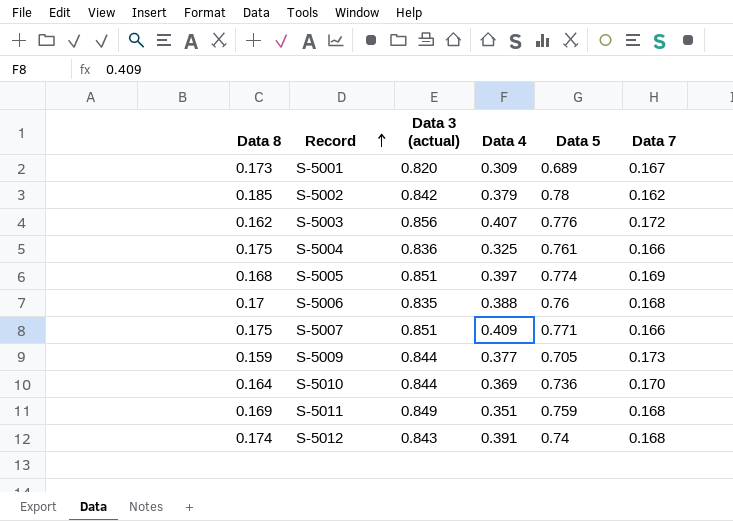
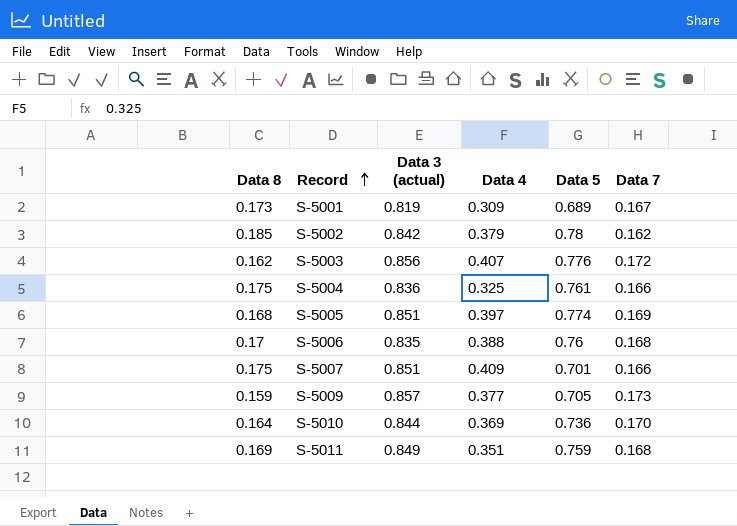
row S-5012: 0.174 | 0.843 | 0.391 | 0.74 | 0.168 -> none
S-5001 | Data 3 (actual): 0.820 -> 0.819
S-5007 | Data 5: 0.771 -> 0.701
S-5009 | Data 3 (actual): 0.844 -> 0.857

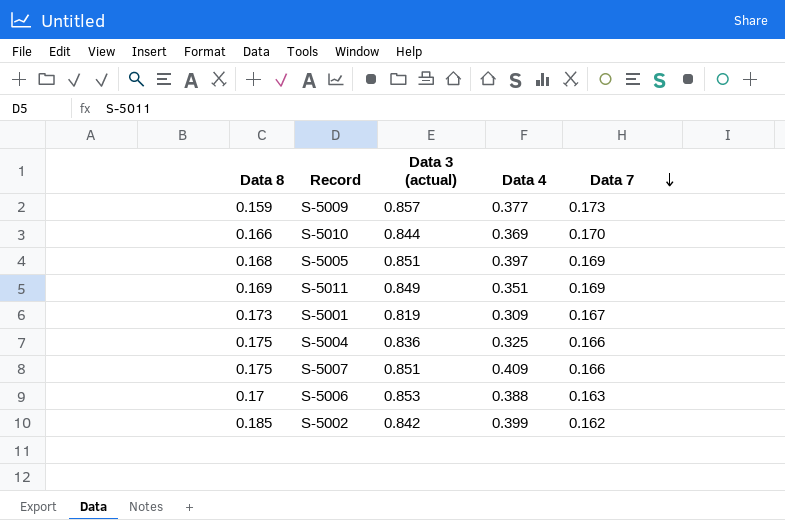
row order: Record ascending -> Data 7 descending
column Data 5 | position: 5 -> none
row S-5003: 0.162 | 0.856 | 0.407 | 0.776 | 0.172 -> none
S-5010 | Data 8: 0.164 -> 0.166
S-5011 | Data 7: 0.168 -> 0.169
S-5006 | Data 3 (actual): 0.835 -> 0.853
S-5006 | Data 7: 0.168 -> 0.163
S-5002 | Data 4: 0.379 -> 0.399

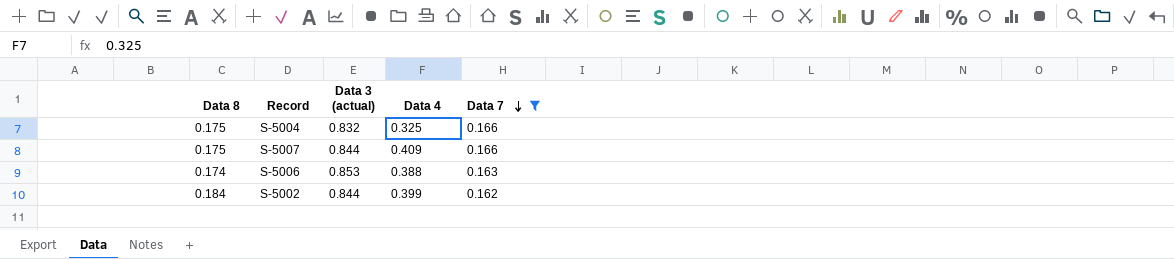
filter: none -> Data 7 <= 0.166
S-5004 | Data 3 (actual): 0.836 -> 0.832
S-5007 | Data 3 (actual): 0.851 -> 0.844
S-5006 | Data 8: 0.17 -> 0.174
S-5002 | Data 8: 0.185 -> 0.184
S-5002 | Data 3 (actual): 0.842 -> 0.844

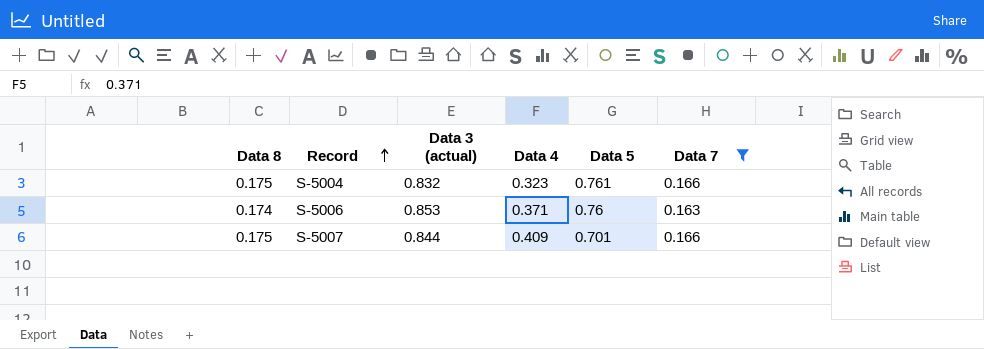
row order: Data 7 descending -> Record ascending
column Data 5 | position: none -> 5
row S-5002: 0.184 | 0.844 | 0.399 | 0.162 -> none
S-5004 | Data 4: 0.325 -> 0.323
S-5006 | Data 4: 0.388 -> 0.371

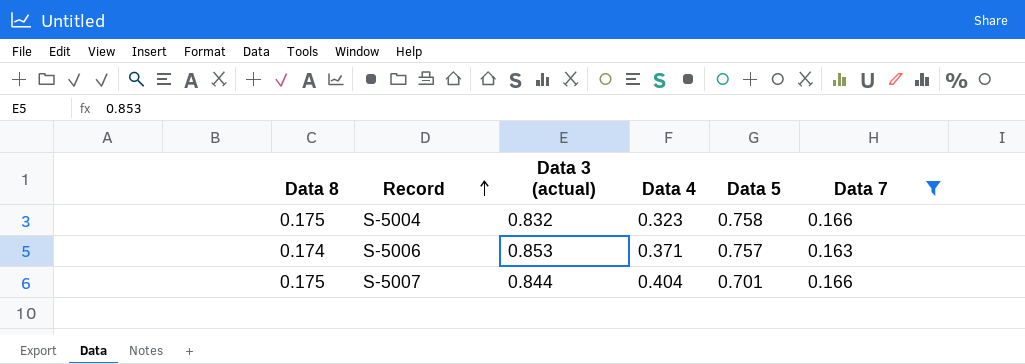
S-5004 | Data 5: 0.761 -> 0.758
S-5006 | Data 5: 0.76 -> 0.757
S-5007 | Data 4: 0.409 -> 0.404

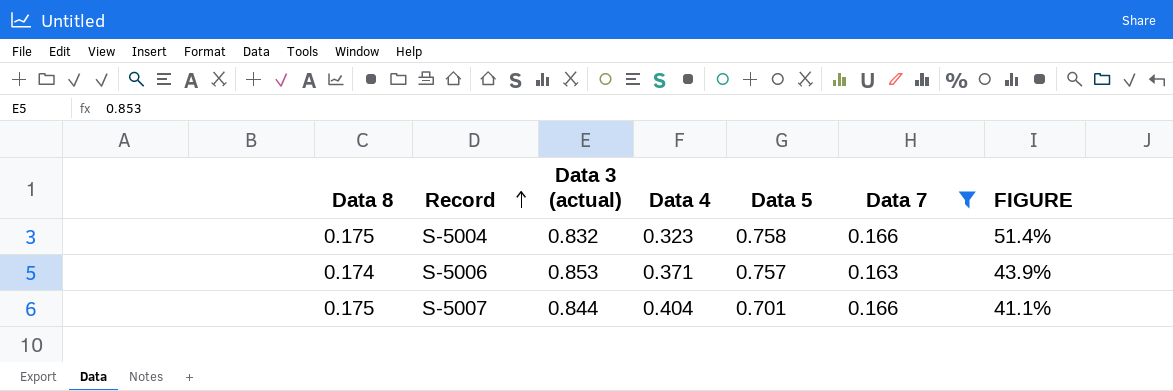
column FIGURE | formula: none -> [Data 7] / [Data 4]

